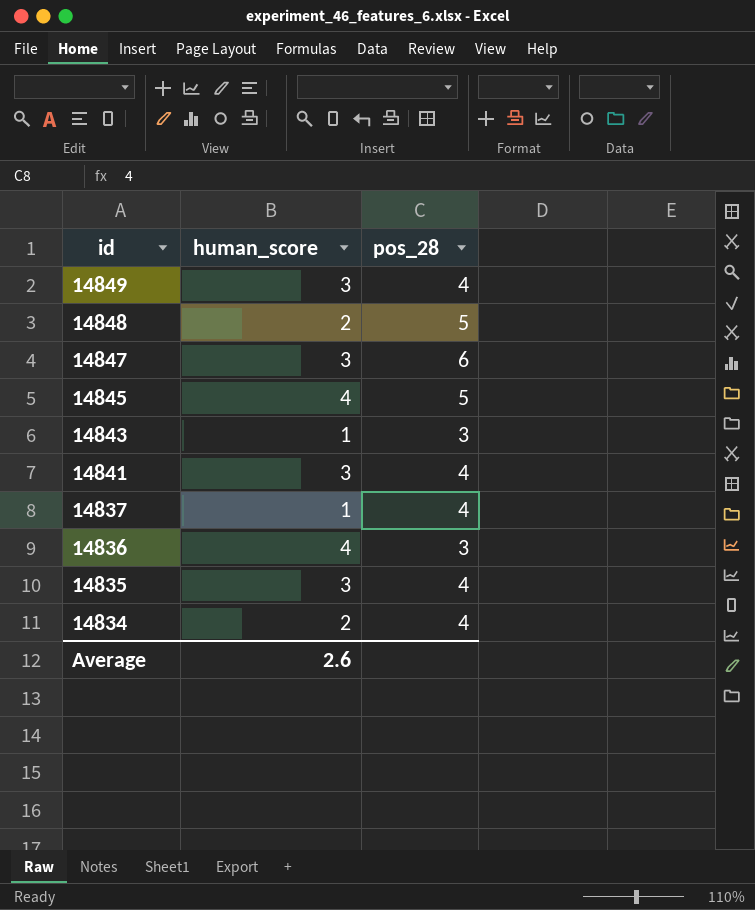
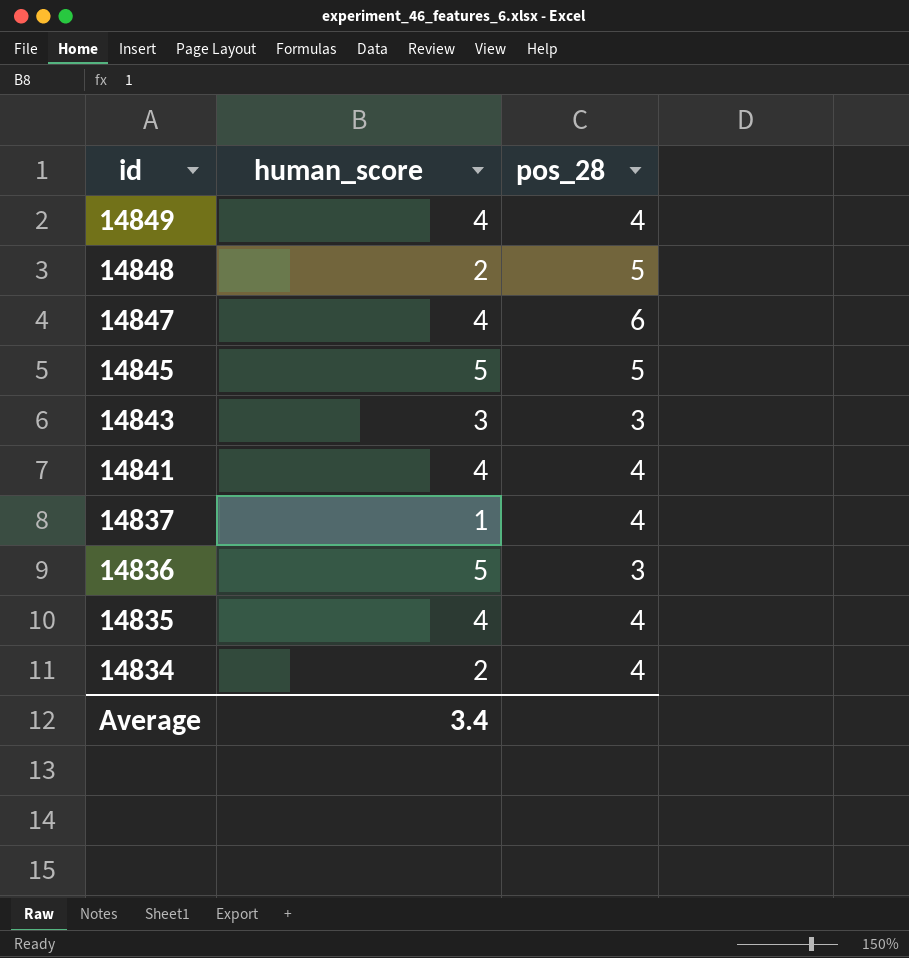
14849 | human_score: 3 -> 4
14847 | human_score: 3 -> 4
14845 | human_score: 4 -> 5
14843 | human_score: 1 -> 3
14841 | human_score: 3 -> 4
14836 | human_score: 4 -> 5
14835 | human_score: 3 -> 4
Average | human_score: 2.6 -> 3.4

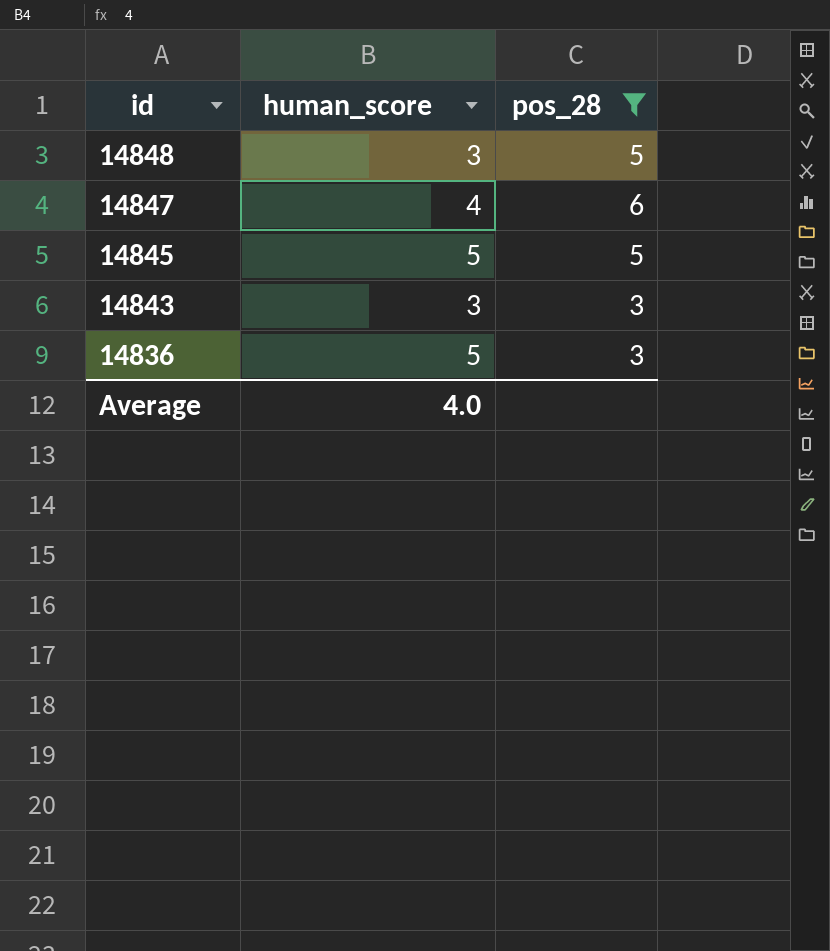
filter: none -> pos_28 != 4
14848 | human_score: 2 -> 3
Average | human_score: 3.4 -> 4.0

